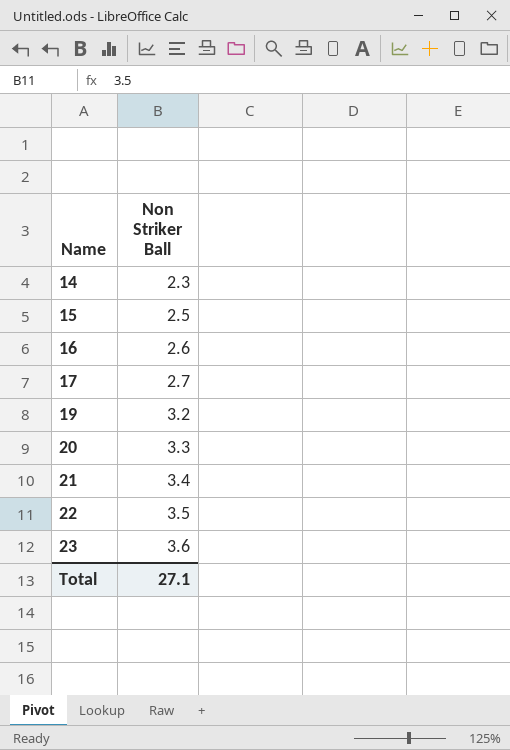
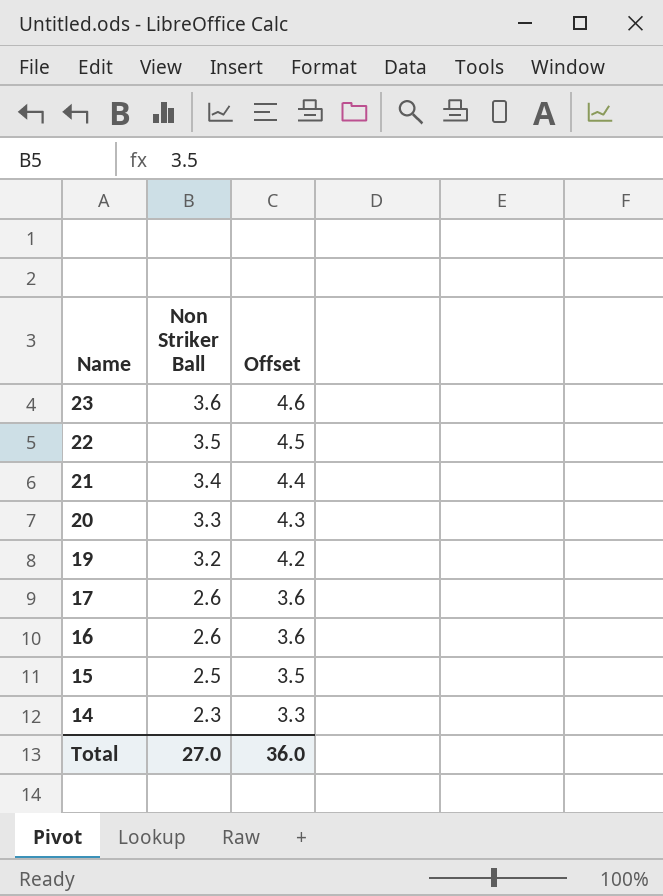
row order: Name ascending -> Name descending
column Offset | formula: none -> [Non Striker Ball] + 1
17 | Non Striker Ball: 2.7 -> 2.6
Total | Non Striker Ball: 27.1 -> 27.0

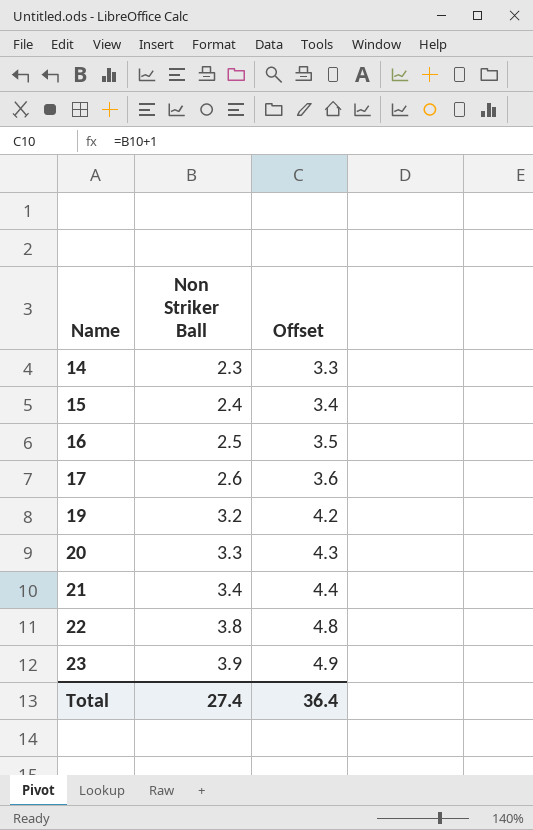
row order: Name descending -> Name ascending
15 | Non Striker Ball: 2.5 -> 2.4
15 | Offset: 3.5 -> 3.4
16 | Non Striker Ball: 2.6 -> 2.5
16 | Offset: 3.6 -> 3.5
22 | Non Striker Ball: 3.5 -> 3.8
22 | Offset: 4.5 -> 4.8
23 | Non Striker Ball: 3.6 -> 3.9
23 | Offset: 4.6 -> 4.9
Total | Non Striker Ball: 27.0 -> 27.4
Total | Offset: 36.0 -> 36.4

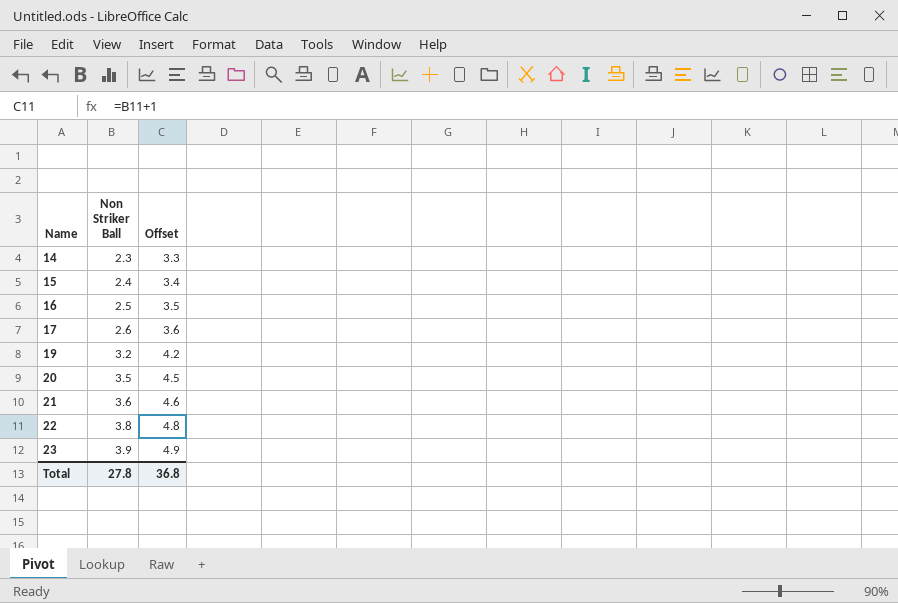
20 | Non Striker Ball: 3.3 -> 3.5
20 | Offset: 4.3 -> 4.5
21 | Non Striker Ball: 3.4 -> 3.6
21 | Offset: 4.4 -> 4.6
Total | Non Striker Ball: 27.4 -> 27.8
Total | Offset: 36.4 -> 36.8

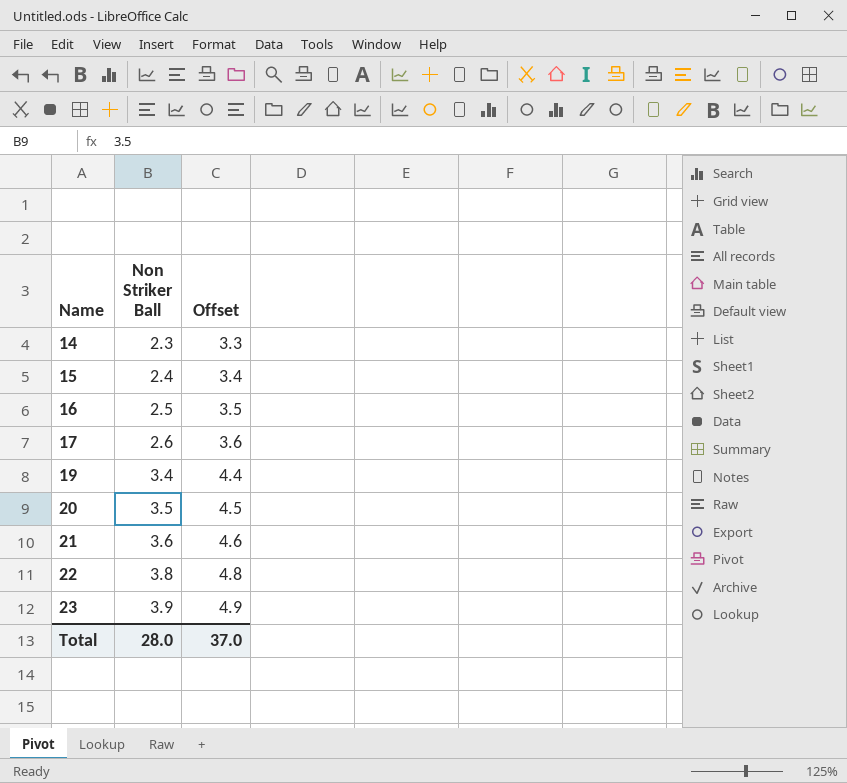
19 | Non Striker Ball: 3.2 -> 3.4
19 | Offset: 4.2 -> 4.4
Total | Non Striker Ball: 27.8 -> 28.0
Total | Offset: 36.8 -> 37.0

